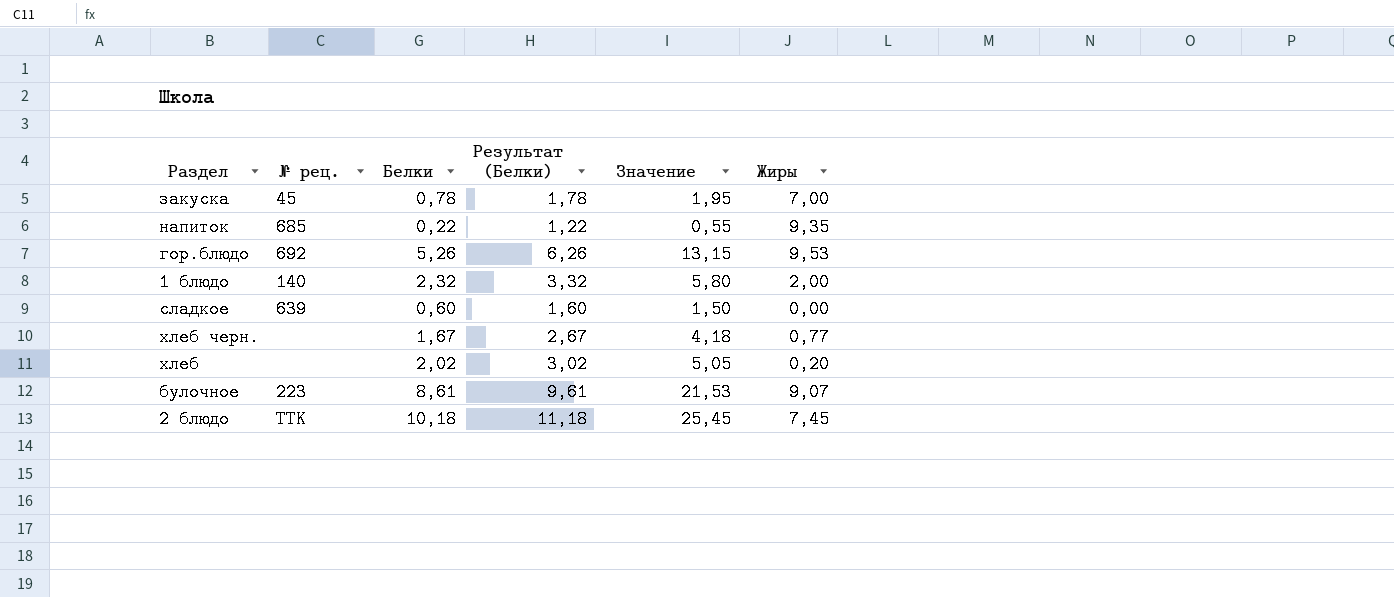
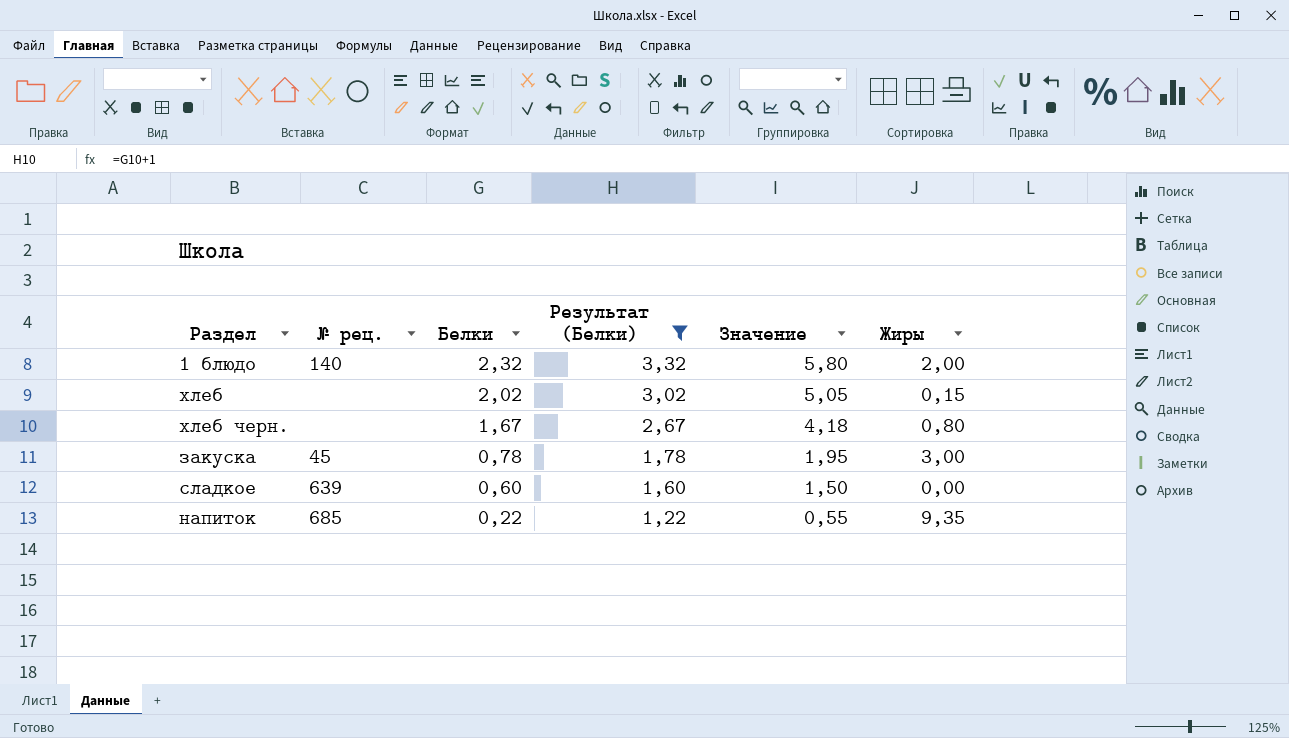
filter: none -> Результат (Белки) <= 3,32
row order: none -> Белки descending
хлеб | Жиры: 0,20 -> 0,15
хлеб черн. | Жиры: 0,77 -> 0,80
закуска | Жиры: 7,00 -> 3,00

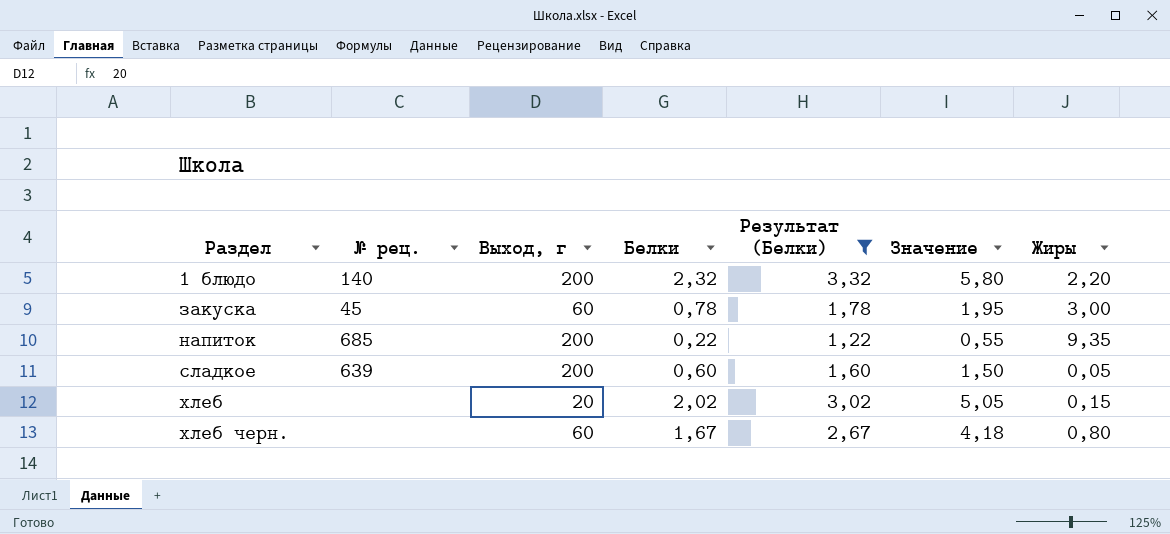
row order: Белки descending -> Раздел ascending
column Выход, г | position: none -> 3
1 блюдо | Жиры: 2,00 -> 2,20
сладкое | Жиры: 0,00 -> 0,05

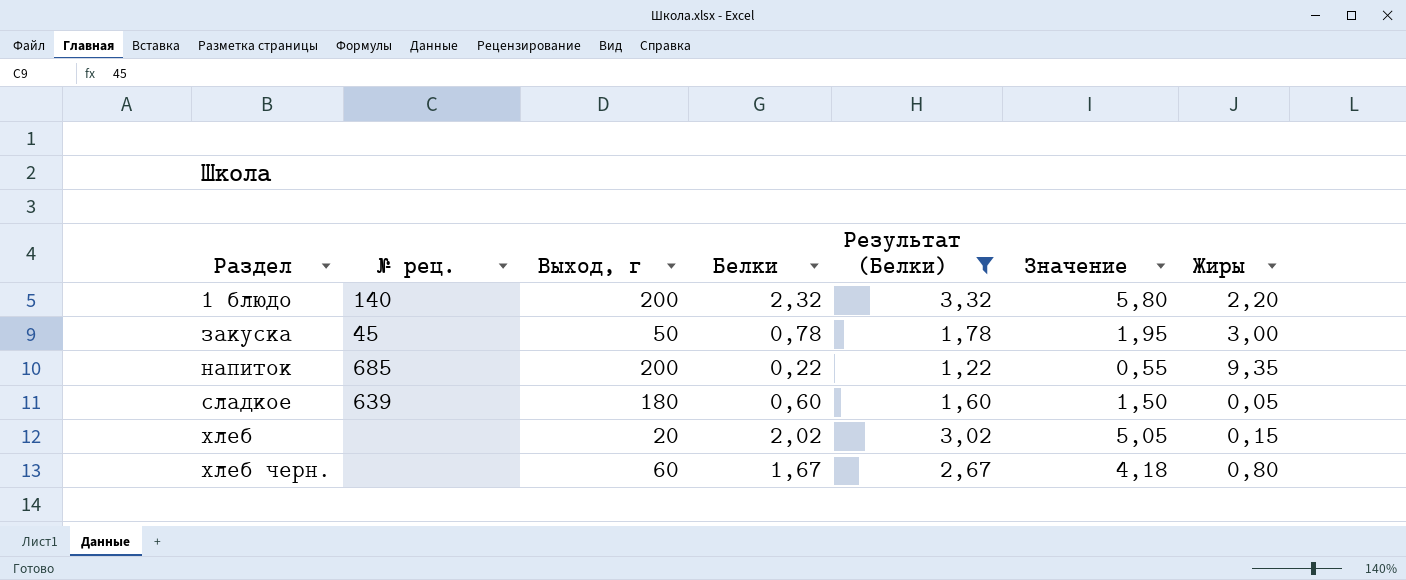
закуска | Выход, г: 60 -> 50
сладкое | Выход, г: 200 -> 180

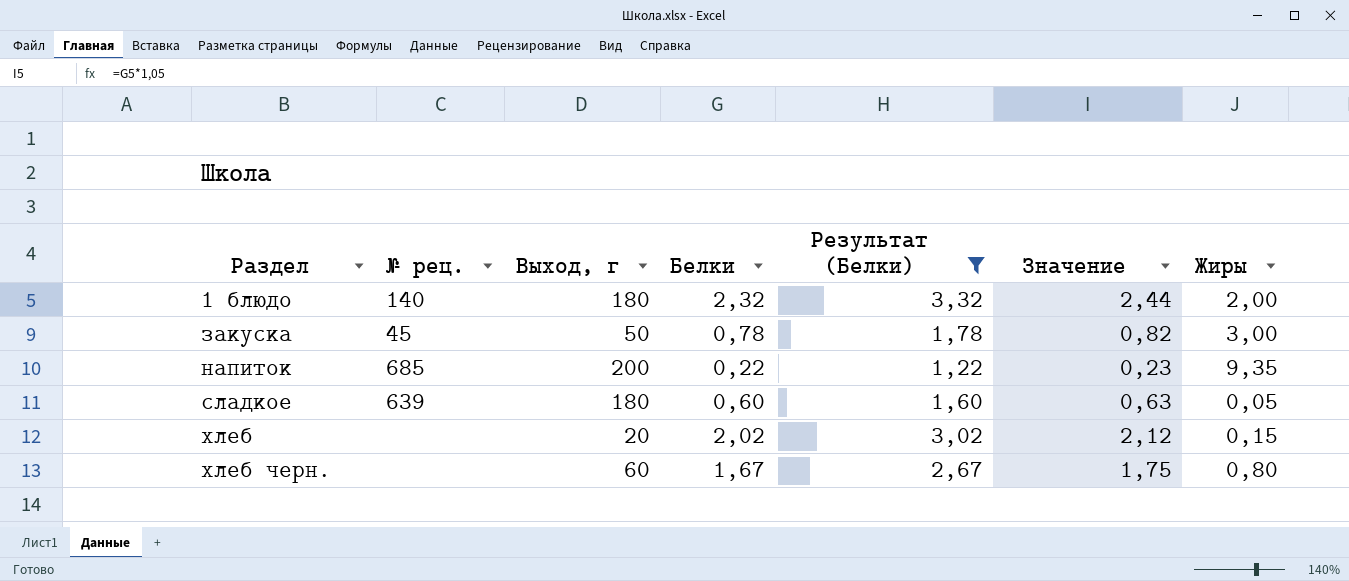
column Значение | formula: [Белки] * 2,5 -> [Белки] * 1,05
1 блюдо | Выход, г: 200 -> 180
1 блюдо | Жиры: 2,20 -> 2,00

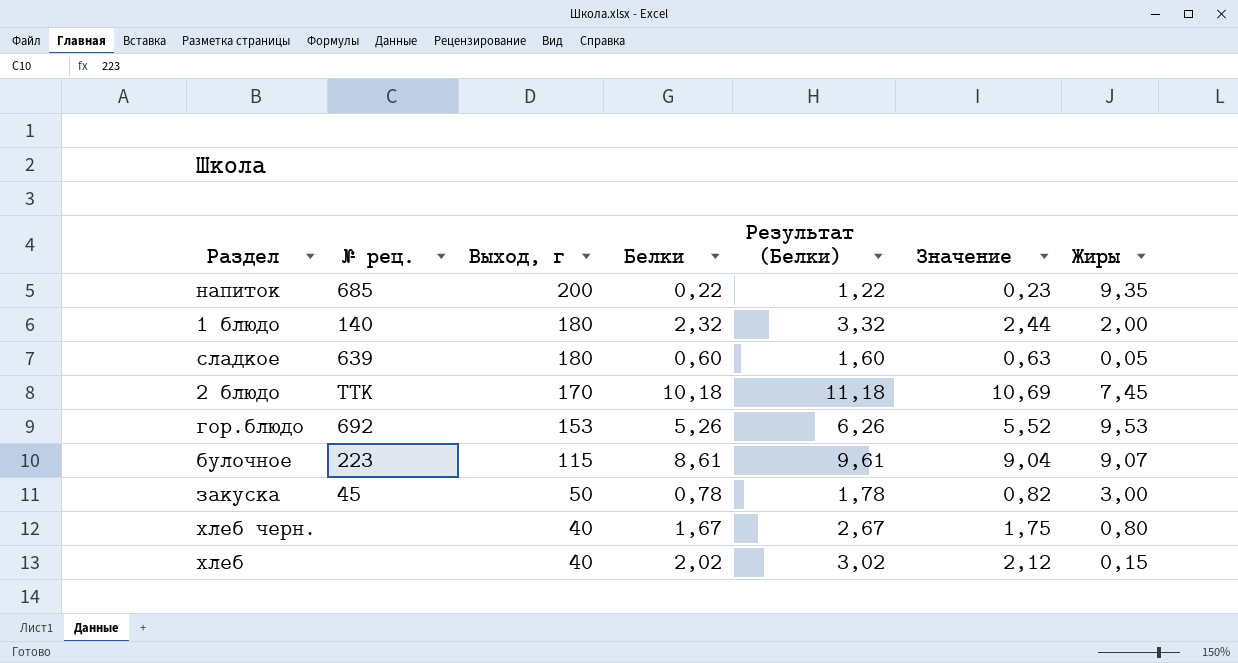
filter: Результат (Белки) <= 3,32 -> none
row order: Раздел ascending -> Выход, г descending
хлеб черн. | Выход, г: 60 -> 40
хлеб | Выход, г: 20 -> 40

